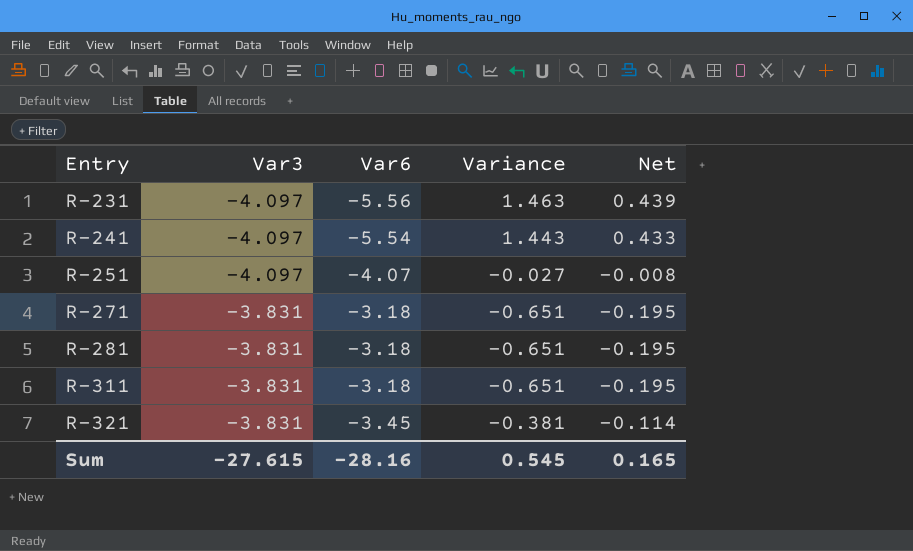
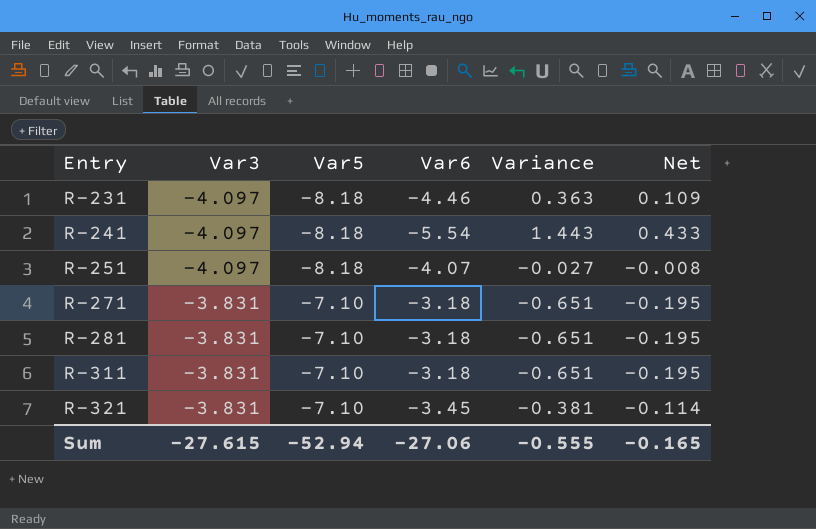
column Var5 | position: none -> 3
R-231 | Var6: -5.56 -> -4.46
R-231 | Variance: 1.463 -> 0.363
R-231 | Net: 0.439 -> 0.109
Sum | Var6: -28.16 -> -27.06
Sum | Variance: 0.545 -> -0.555
Sum | Net: 0.165 -> -0.165

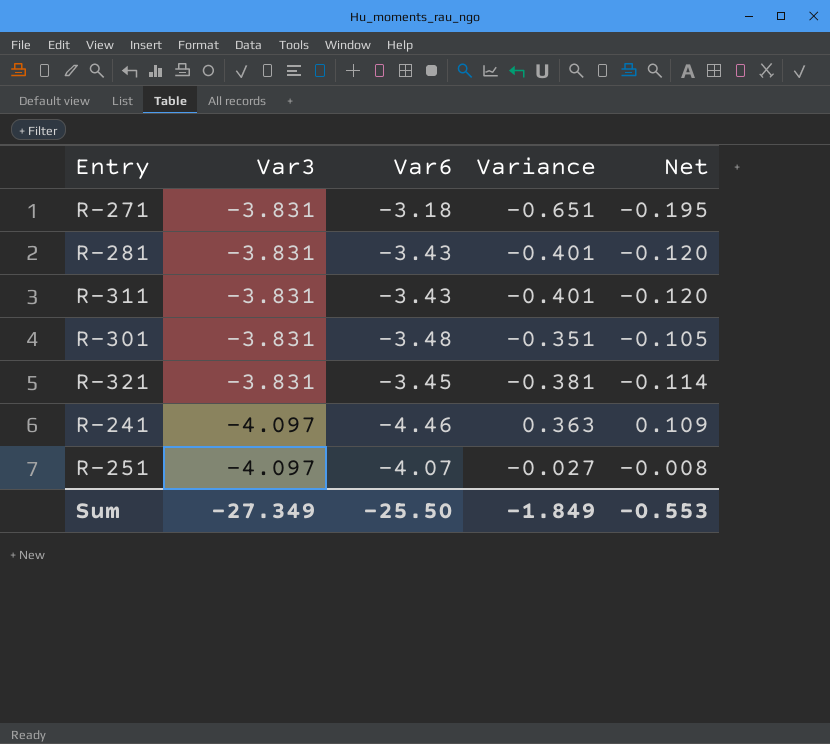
row order: Entry ascending -> Var3 descending
column Var5 | position: 3 -> none
row R-231: -4.097 | -8.18 | -4.46 | 0.363 | 0.109 -> none
R-281 | Var6: -3.18 -> -3.43
R-281 | Variance: -0.651 -> -0.401
R-281 | Net: -0.195 -> -0.120
R-311 | Var6: -3.18 -> -3.43
R-311 | Variance: -0.651 -> -0.401
R-311 | Net: -0.195 -> -0.120
row R-301: none -> -3.831 | -3.48 | -0.351 | -0.105
R-241 | Var6: -5.54 -> -4.46
R-241 | Variance: 1.443 -> 0.363
R-241 | Net: 0.433 -> 0.109
Sum | Var3: -27.615 -> -27.349
Sum | Var6: -27.06 -> -25.50
Sum | Variance: -0.555 -> -1.849
Sum | Net: -0.165 -> -0.553

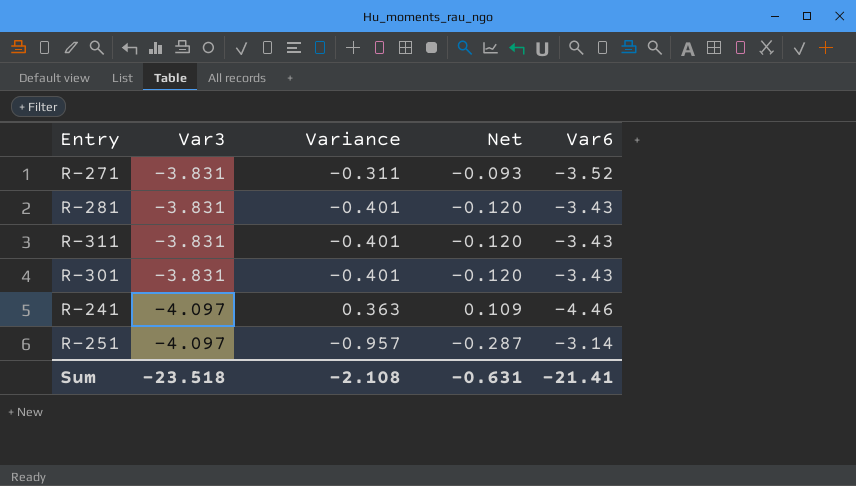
column Var6 | position: 3 -> 5
row R-321: -3.831 | -3.45 | -0.381 | -0.114 -> none
R-271 | Variance: -0.651 -> -0.311
R-271 | Net: -0.195 -> -0.093
R-271 | Var6: -3.18 -> -3.52
R-301 | Variance: -0.351 -> -0.401
R-301 | Net: -0.105 -> -0.120
R-301 | Var6: -3.48 -> -3.43
R-251 | Variance: -0.027 -> -0.957
R-251 | Net: -0.008 -> -0.287
R-251 | Var6: -4.07 -> -3.14
Sum | Var3: -27.349 -> -23.518
Sum | Variance: -1.849 -> -2.108
Sum | Net: -0.553 -> -0.631
Sum | Var6: -25.50 -> -21.41

